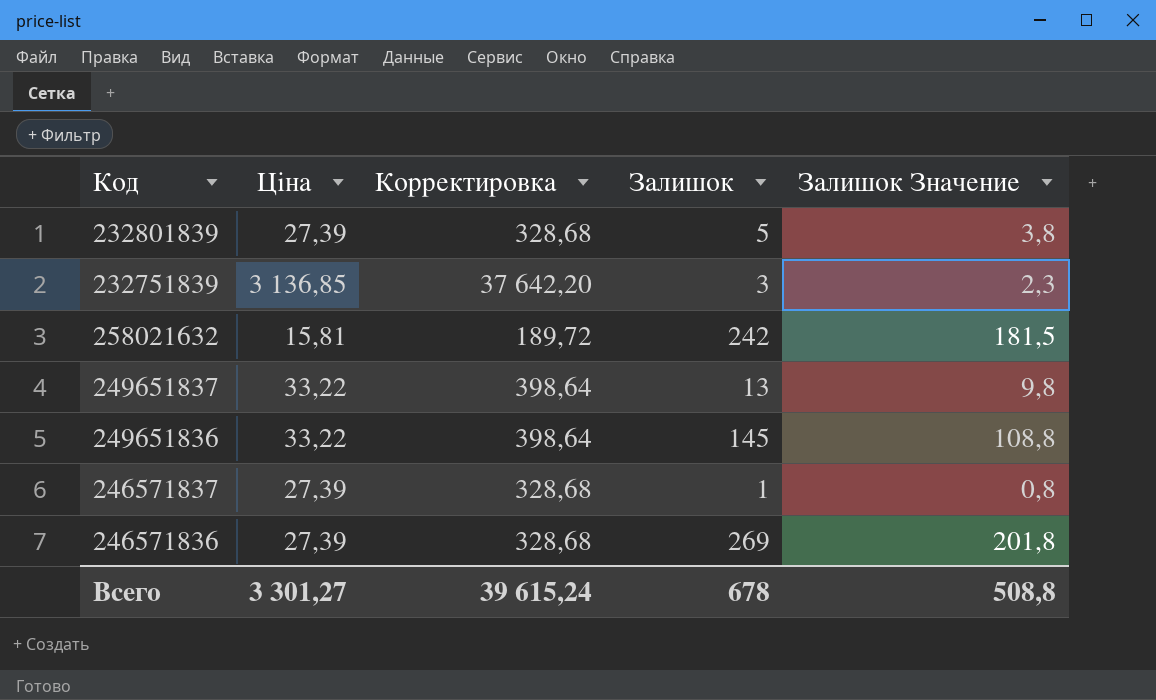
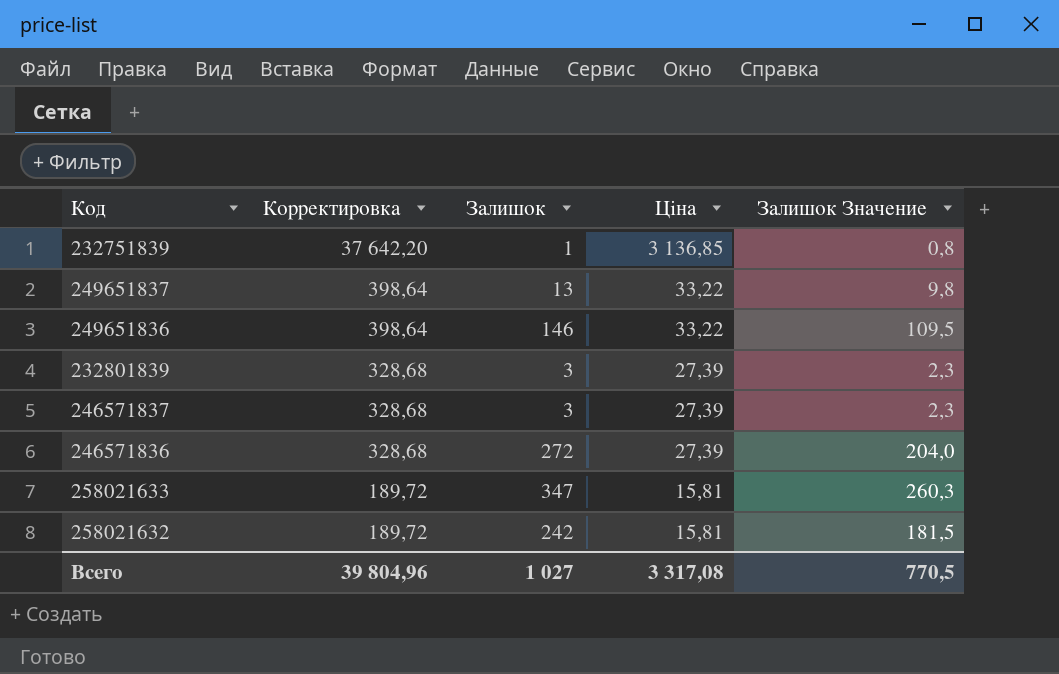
row order: none -> Корректировка descending
column Ціна | position: 2 -> 4
232751839 | Залишок: 3 -> 1
232751839 | Залишок Значение: 2,3 -> 0,8
249651836 | Залишок: 145 -> 146
249651836 | Залишок Значение: 108,8 -> 109,5
232801839 | Залишок: 5 -> 3
232801839 | Залишок Значение: 3,8 -> 2,3
246571837 | Залишок: 1 -> 3
246571837 | Залишок Значение: 0,8 -> 2,3
246571836 | Залишок: 269 -> 272
246571836 | Залишок Значение: 201,8 -> 204,0
row 258021633: none -> 189,72 | 347 | 15,81 | 260,3
Всего | Корректировка: 39 615,24 -> 39 804,96
Всего | Залишок: 678 -> 1 027
Всего | Ціна: 3 301,27 -> 3 317,08
Всего | Залишок Значение: 508,8 -> 770,5

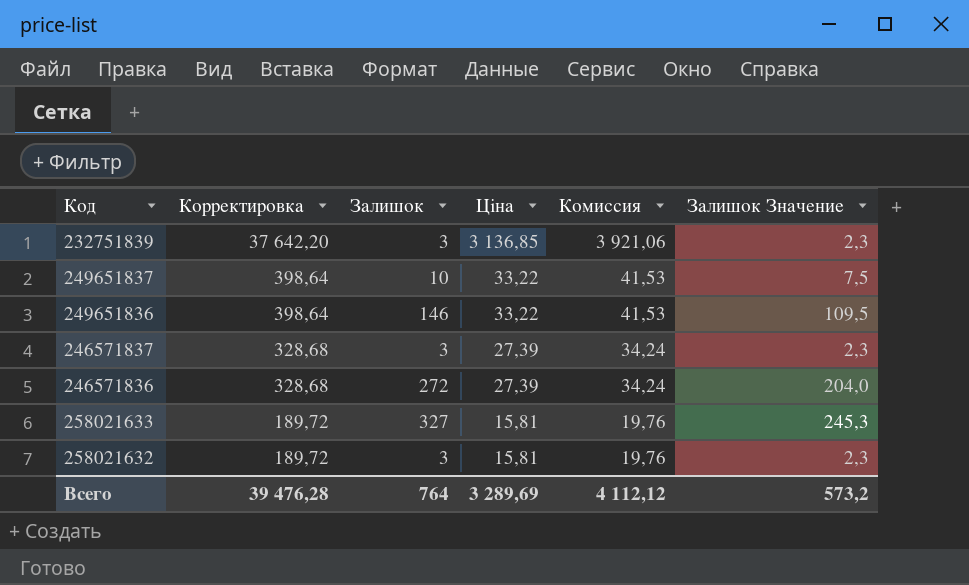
column Комиссия | formula: none -> [Ціна] * 1,25
row 232801839: 328,68 | 3 | 27,39 | 2,3 -> none
232751839 | Залишок: 1 -> 3
232751839 | Залишок Значение: 0,8 -> 2,3
249651837 | Залишок: 13 -> 10
249651837 | Залишок Значение: 9,8 -> 7,5
258021633 | Залишок: 347 -> 327
258021633 | Залишок Значение: 260,3 -> 245,3
258021632 | Залишок: 242 -> 3
258021632 | Залишок Значение: 181,5 -> 2,3
Всего | Корректировка: 39 804,96 -> 39 476,28
Всего | Залишок: 1 027 -> 764
Всего | Ціна: 3 317,08 -> 3 289,69
Всего | Залишок Значение: 770,5 -> 573,2

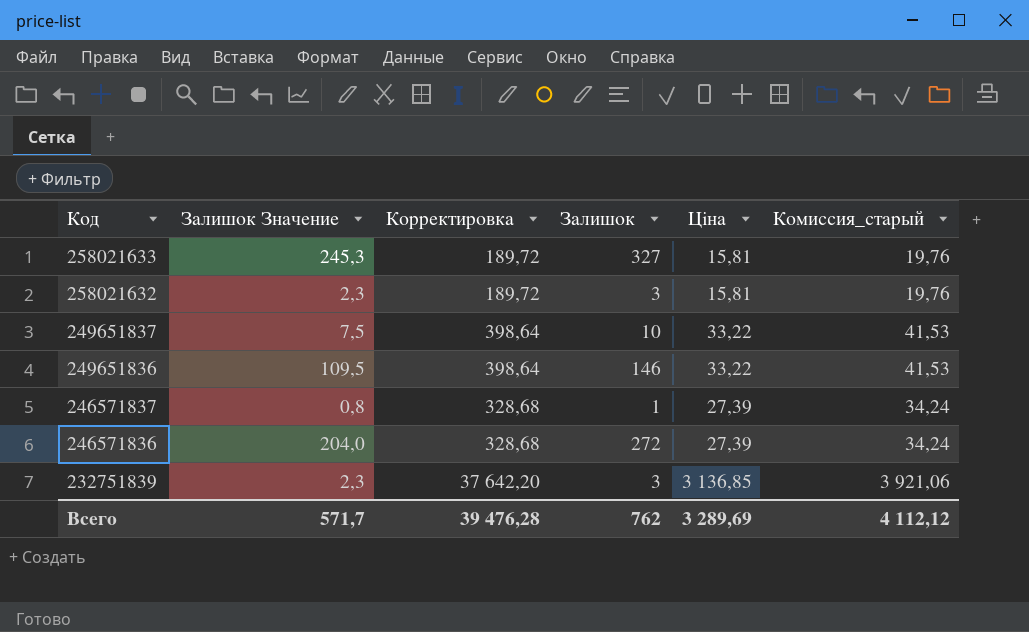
row order: Корректировка descending -> Код descending
column Залишок Значение | position: 6 -> 2
column name: Комиссия -> Комиссия_старый
246571837 | Залишок Значение: 2,3 -> 0,8
246571837 | Залишок: 3 -> 1
Всего | Залишок Значение: 573,2 -> 571,7
Всего | Залишок: 764 -> 762

